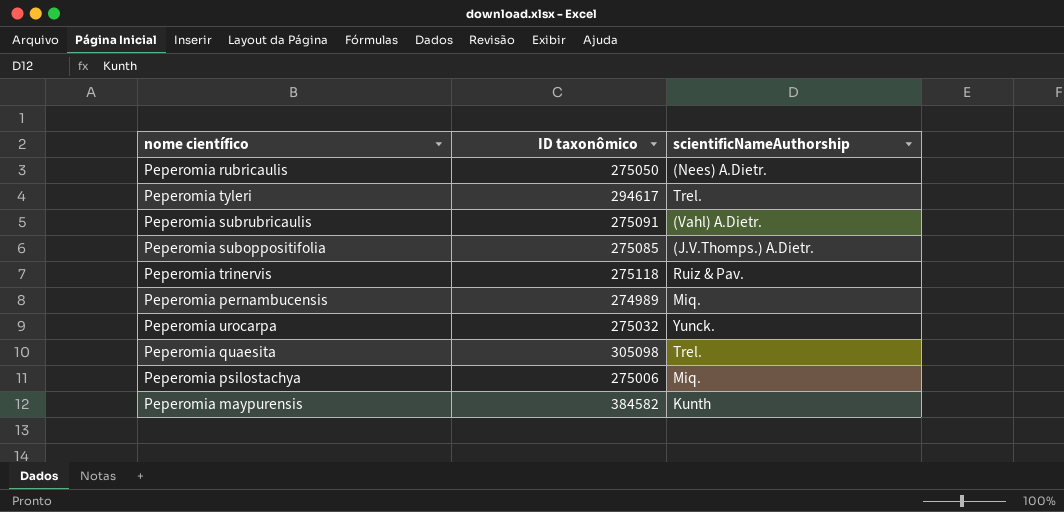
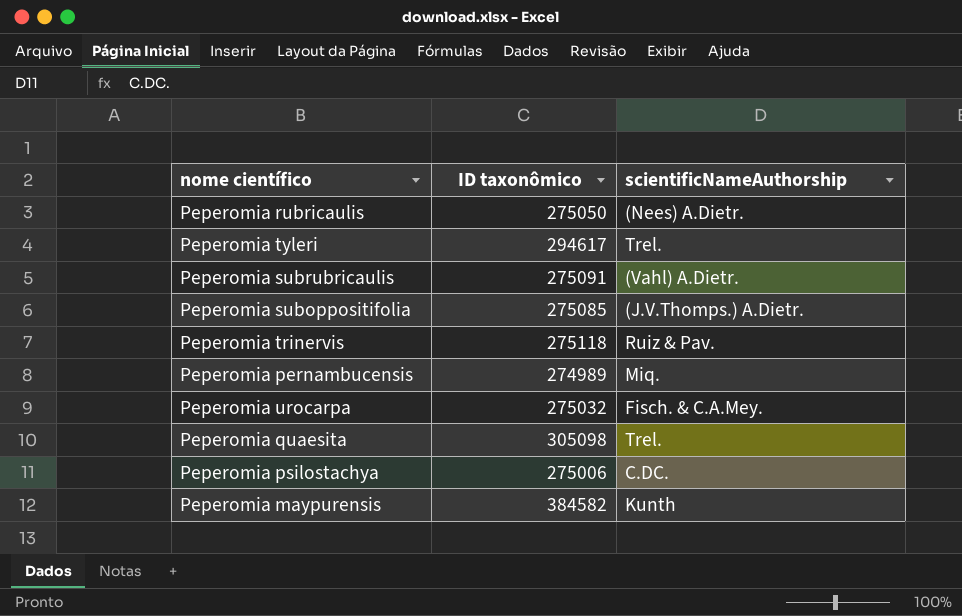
Peperomia urocarpa | scientificNameAuthorship: Yunck. -> Fisch. & C.A.Mey.
Peperomia psilostachya | scientificNameAuthorship: Miq. -> C.DC.

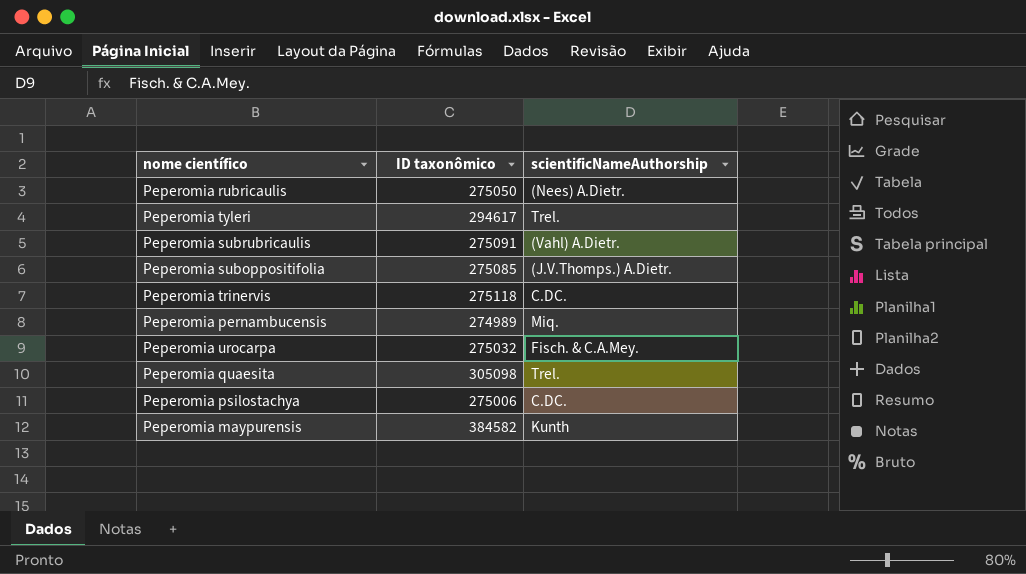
Peperomia trinervis | scientificNameAuthorship: Ruiz & Pav. -> C.DC.

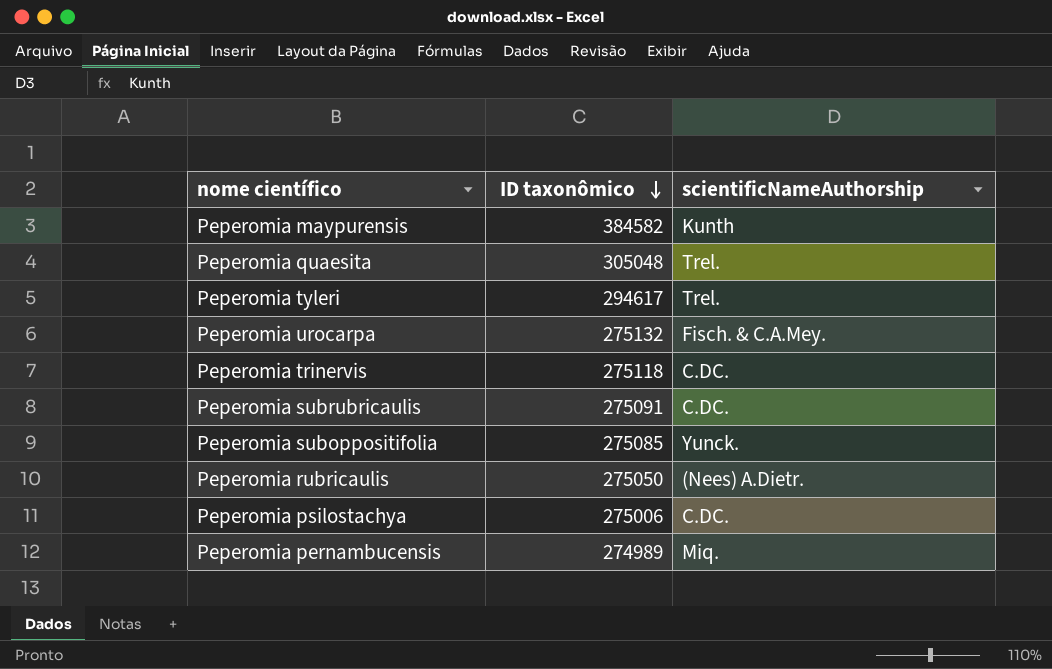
row order: none -> ID taxonômico descending
Peperomia quaesita | ID taxonômico: 305098 -> 305048
Peperomia urocarpa | ID taxonômico: 275032 -> 275132
Peperomia subrubricaulis | scientificNameAuthorship: (Vahl) A.Dietr. -> C.DC.
Peperomia suboppositifolia | scientificNameAuthorship: (J.V.Thomps.) A.Dietr. -> Yunck.

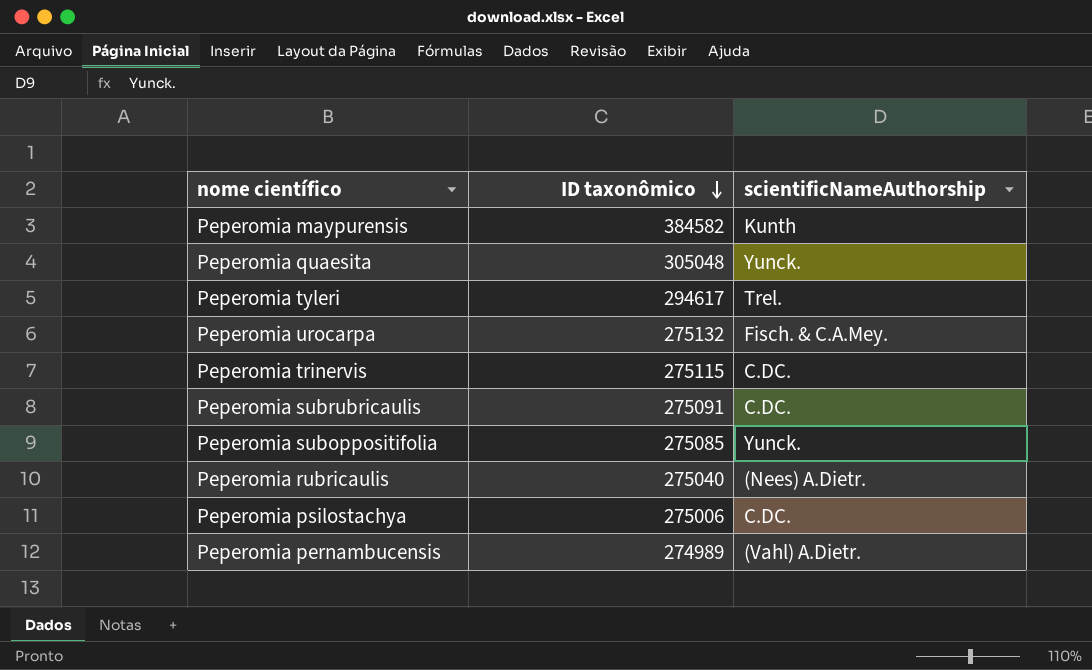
Peperomia quaesita | scientificNameAuthorship: Trel. -> Yunck.
Peperomia trinervis | ID taxonômico: 275118 -> 275115
Peperomia rubricaulis | ID taxonômico: 275050 -> 275040
Peperomia pernambucensis | scientificNameAuthorship: Miq. -> (Vahl) A.Dietr.

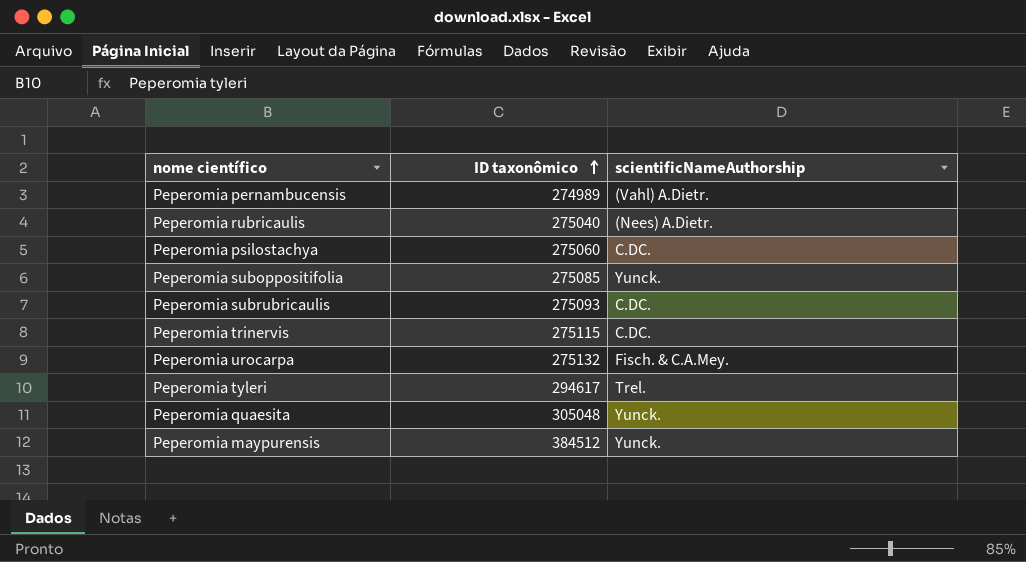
row order: ID taxonômico descending -> ID taxonômico ascending
Peperomia psilostachya | ID taxonômico: 275006 -> 275060
Peperomia subrubricaulis | ID taxonômico: 275091 -> 275093
Peperomia maypurensis | ID taxonômico: 384582 -> 384512
Peperomia maypurensis | scientificNameAuthorship: Kunth -> Yunck.

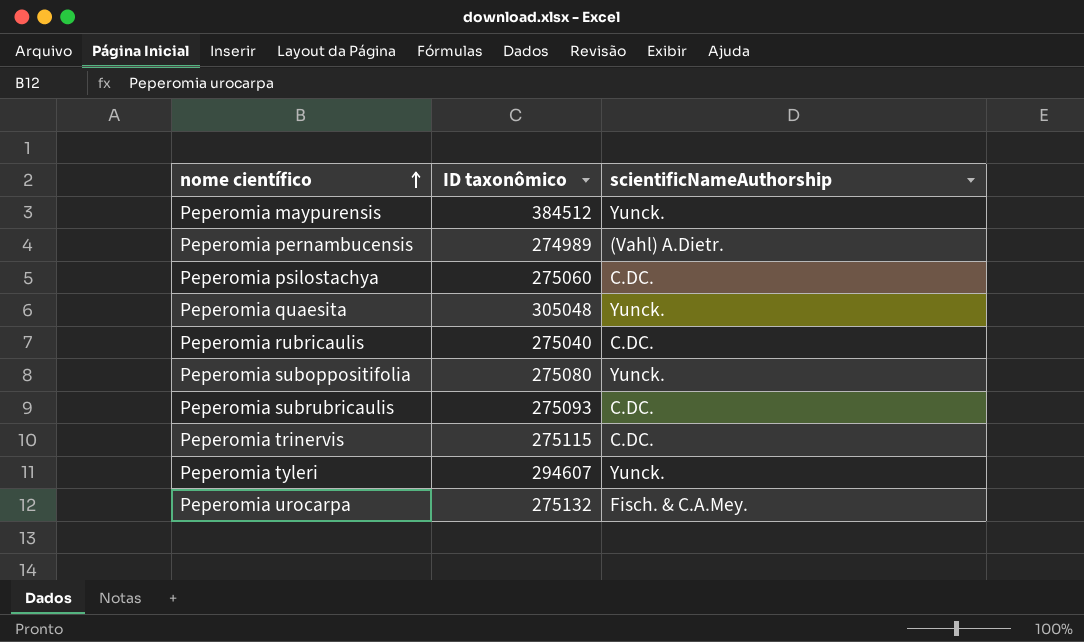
row order: ID taxonômico ascending -> nome científico ascending
Peperomia rubricaulis | scientificNameAuthorship: (Nees) A.Dietr. -> C.DC.
Peperomia suboppositifolia | ID taxonômico: 275085 -> 275080
Peperomia tyleri | ID taxonômico: 294617 -> 294607
Peperomia tyleri | scientificNameAuthorship: Trel. -> Yunck.

